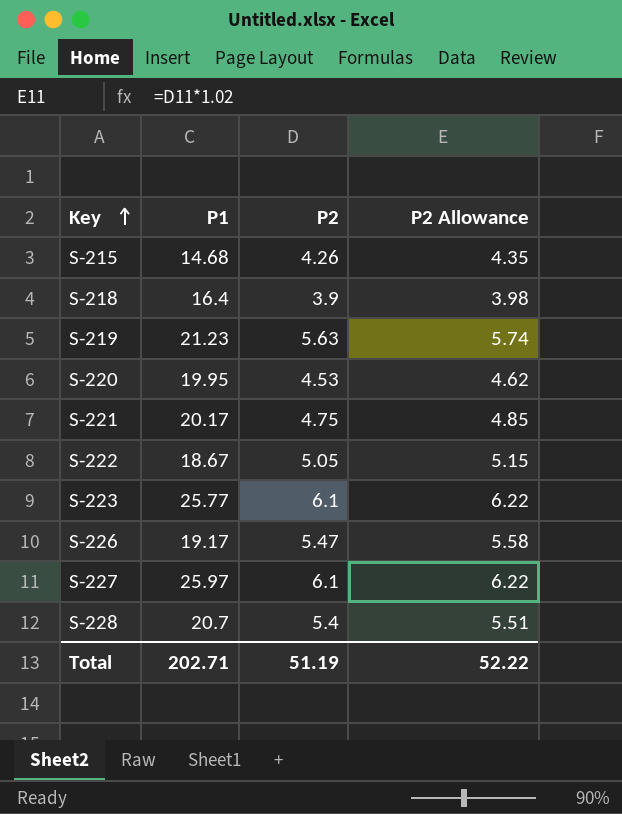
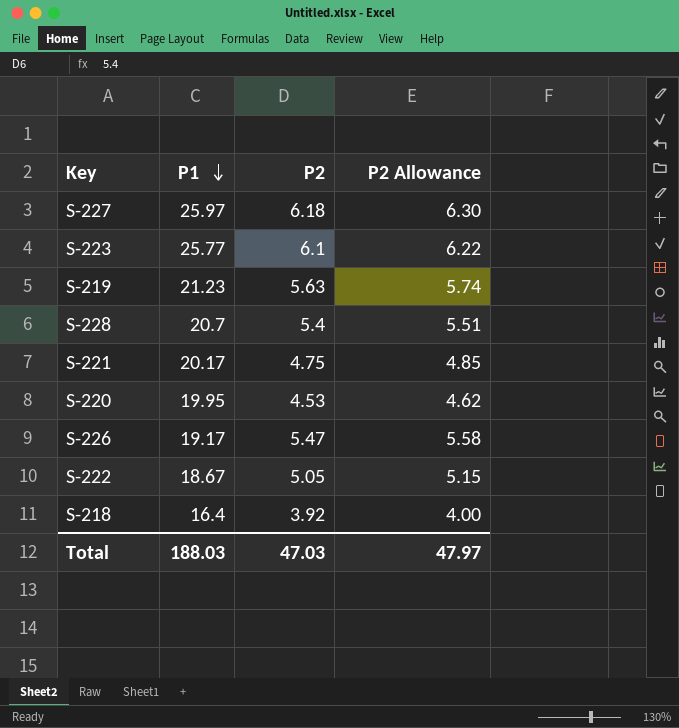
row order: Key ascending -> P1 descending
row S-215: 14.68 | 4.26 | 4.35 -> none
S-227 | P2: 6.1 -> 6.18
S-227 | P2 Allowance: 6.22 -> 6.30
S-218 | P2: 3.9 -> 3.92
S-218 | P2 Allowance: 3.98 -> 4.00
Total | P1: 202.71 -> 188.03
Total | P2: 51.19 -> 47.03
Total | P2 Allowance: 52.22 -> 47.97

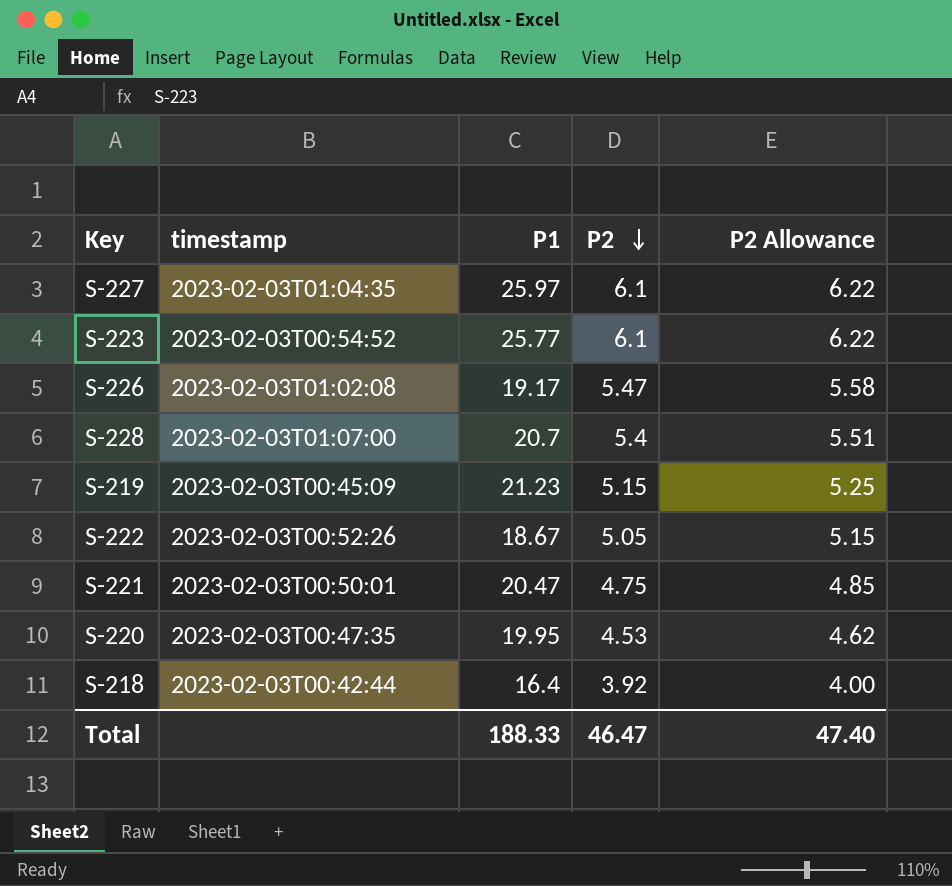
row order: P1 descending -> P2 descending
column timestamp | position: none -> 2
S-227 | P2: 6.18 -> 6.1
S-227 | P2 Allowance: 6.30 -> 6.22
S-219 | P2: 5.63 -> 5.15
S-219 | P2 Allowance: 5.74 -> 5.25
S-221 | P1: 20.17 -> 20.47
Total | P1: 188.03 -> 188.33
Total | P2: 47.03 -> 46.47
Total | P2 Allowance: 47.97 -> 47.40

